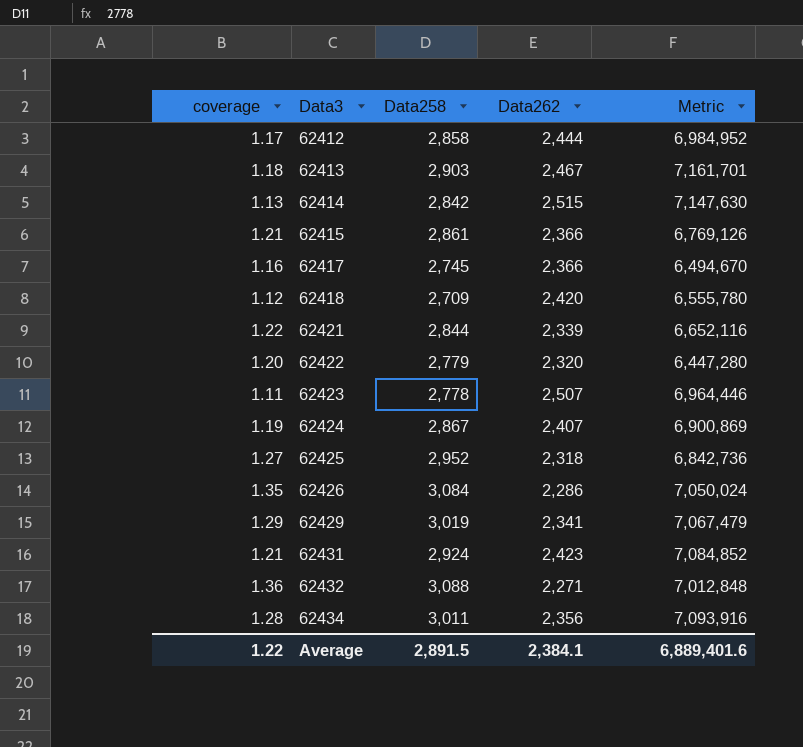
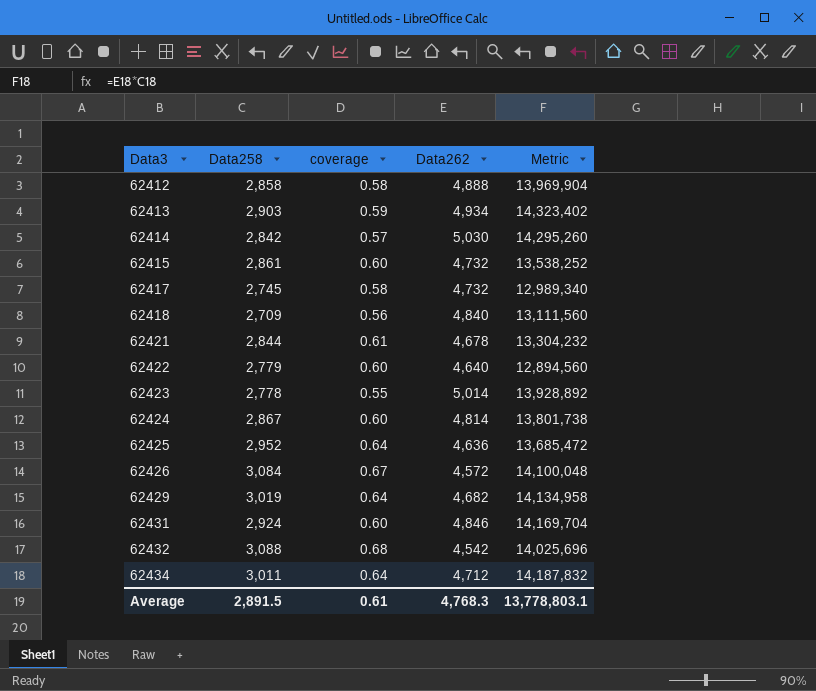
column coverage | position: 1 -> 3
62412 | coverage: 1.17 -> 0.58
62412 | Data262: 2,444 -> 4,888
62412 | Metric: 6,984,952 -> 13,969,904
62413 | coverage: 1.18 -> 0.59
62413 | Data262: 2,467 -> 4,934
62413 | Metric: 7,161,701 -> 14,323,402
62414 | coverage: 1.13 -> 0.57
62414 | Data262: 2,515 -> 5,030
62414 | Metric: 7,147,630 -> 14,295,260
62415 | coverage: 1.21 -> 0.60
62415 | Data262: 2,366 -> 4,732
62415 | Metric: 6,769,126 -> 13,538,252
62417 | coverage: 1.16 -> 0.58
62417 | Data262: 2,366 -> 4,732
62417 | Metric: 6,494,670 -> 12,989,340
62418 | coverage: 1.12 -> 0.56
62418 | Data262: 2,420 -> 4,840
62418 | Metric: 6,555,780 -> 13,111,560
62421 | coverage: 1.22 -> 0.61
62421 | Data262: 2,339 -> 4,678
62421 | Metric: 6,652,116 -> 13,304,232
62422 | coverage: 1.20 -> 0.60
62422 | Data262: 2,320 -> 4,640
62422 | Metric: 6,447,280 -> 12,894,560
62423 | coverage: 1.11 -> 0.55
62423 | Data262: 2,507 -> 5,014
62423 | Metric: 6,964,446 -> 13,928,892
62424 | coverage: 1.19 -> 0.60
62424 | Data262: 2,407 -> 4,814
62424 | Metric: 6,900,869 -> 13,801,738
62425 | coverage: 1.27 -> 0.64
62425 | Data262: 2,318 -> 4,636
62425 | Metric: 6,842,736 -> 13,685,472
62426 | coverage: 1.35 -> 0.67
62426 | Data262: 2,286 -> 4,572
62426 | Metric: 7,050,024 -> 14,100,048
62429 | coverage: 1.29 -> 0.64
62429 | Data262: 2,341 -> 4,682
62429 | Metric: 7,067,479 -> 14,134,958
62431 | coverage: 1.21 -> 0.60
62431 | Data262: 2,423 -> 4,846
62431 | Metric: 7,084,852 -> 14,169,704
62432 | coverage: 1.36 -> 0.68
62432 | Data262: 2,271 -> 4,542
62432 | Metric: 7,012,848 -> 14,025,696
62434 | coverage: 1.28 -> 0.64
62434 | Data262: 2,356 -> 4,712
62434 | Metric: 7,093,916 -> 14,187,832
Average | coverage: 1.22 -> 0.61
Average | Data262: 2,384.1 -> 4,768.3
Average | Metric: 6,889,401.6 -> 13,778,803.1

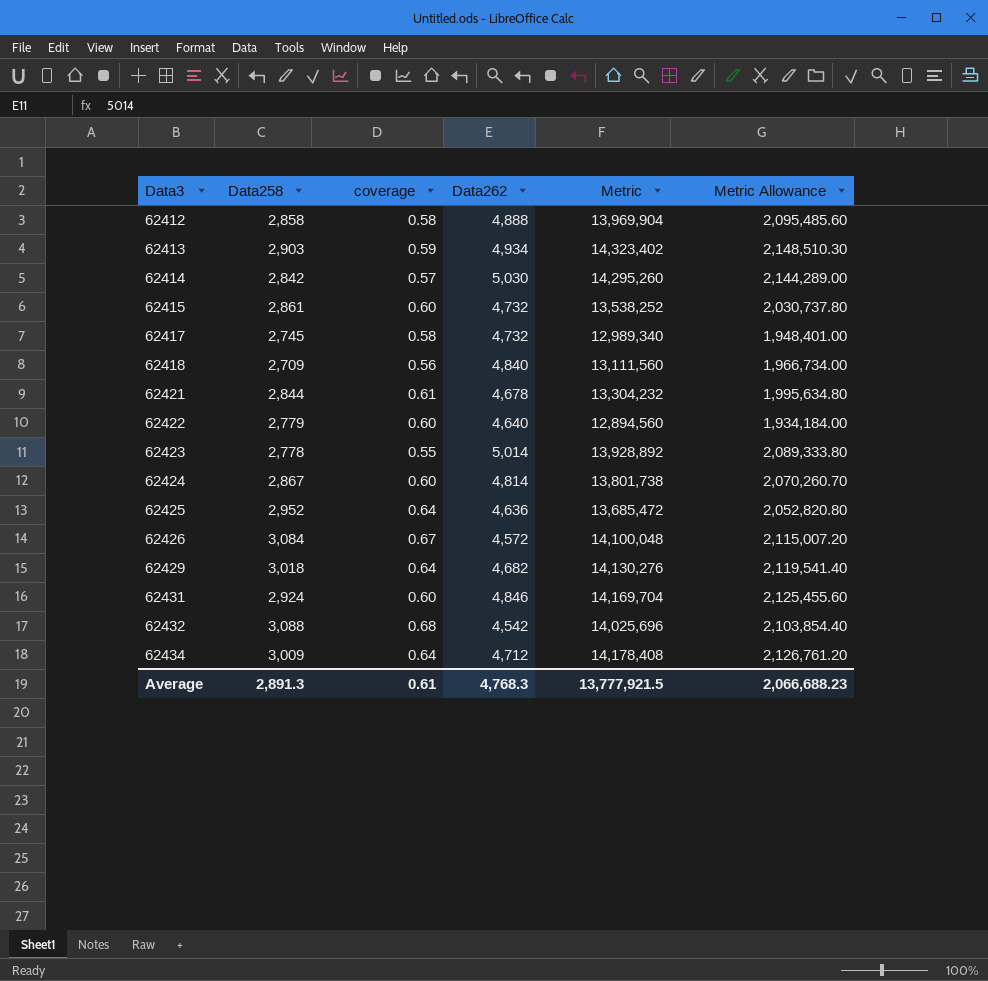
column Metric Allowance | formula: none -> [Metric] * 0.15
62429 | Data258: 3,019 -> 3,018
62429 | Metric: 14,134,958 -> 14,130,276
62434 | Data258: 3,011 -> 3,009
62434 | Metric: 14,187,832 -> 14,178,408
Average | Data258: 2,891.5 -> 2,891.3
Average | Metric: 13,778,803.1 -> 13,777,921.5

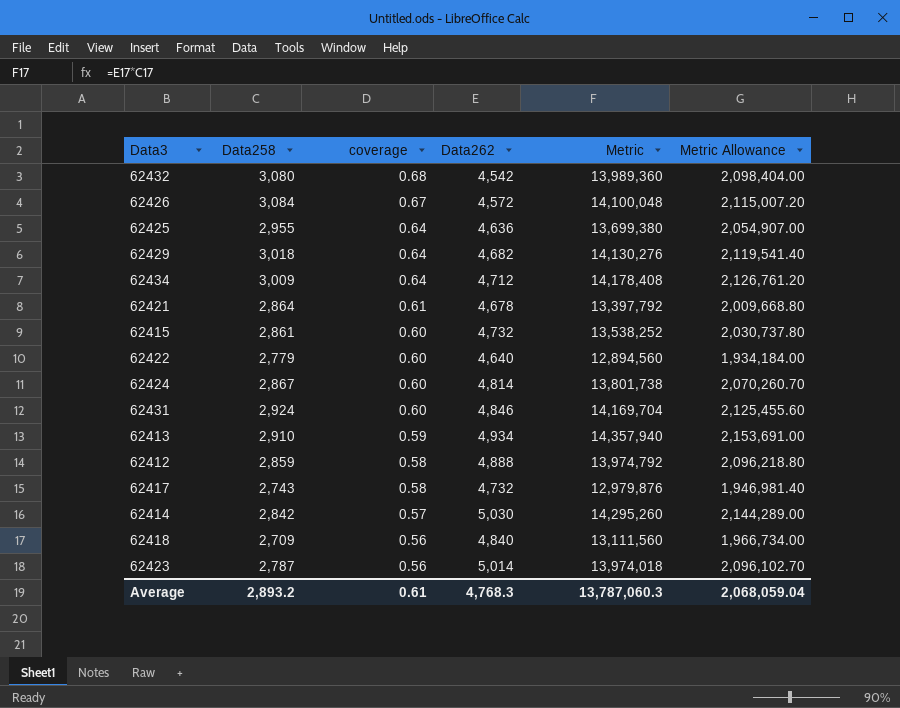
row order: Data3 ascending -> coverage descending
62432 | Data258: 3,088 -> 3,080
62432 | Metric: 14,025,696 -> 13,989,360
62432 | Metric Allowance: 2,103,854.40 -> 2,098,404.00
62425 | Data258: 2,952 -> 2,955
62425 | Metric: 13,685,472 -> 13,699,380
62425 | Metric Allowance: 2,052,820.80 -> 2,054,907.00
62421 | Data258: 2,844 -> 2,864
62421 | Metric: 13,304,232 -> 13,397,792
62421 | Metric Allowance: 1,995,634.80 -> 2,009,668.80
62413 | Data258: 2,903 -> 2,910
62413 | Metric: 14,323,402 -> 14,357,940
62413 | Metric Allowance: 2,148,510.30 -> 2,153,691.00
62412 | Data258: 2,858 -> 2,859
62412 | Metric: 13,969,904 -> 13,974,792
62412 | Metric Allowance: 2,095,485.60 -> 2,096,218.80
62417 | Data258: 2,745 -> 2,743
62417 | Metric: 12,989,340 -> 12,979,876
62417 | Metric Allowance: 1,948,401.00 -> 1,946,981.40
62423 | Data258: 2,778 -> 2,787
62423 | coverage: 0.55 -> 0.56
62423 | Metric: 13,928,892 -> 13,974,018
62423 | Metric Allowance: 2,089,333.80 -> 2,096,102.70
Average | Data258: 2,891.3 -> 2,893.2
Average | Metric: 13,777,921.5 -> 13,787,060.3
Average | Metric Allowance: 2,066,688.23 -> 2,068,059.04

